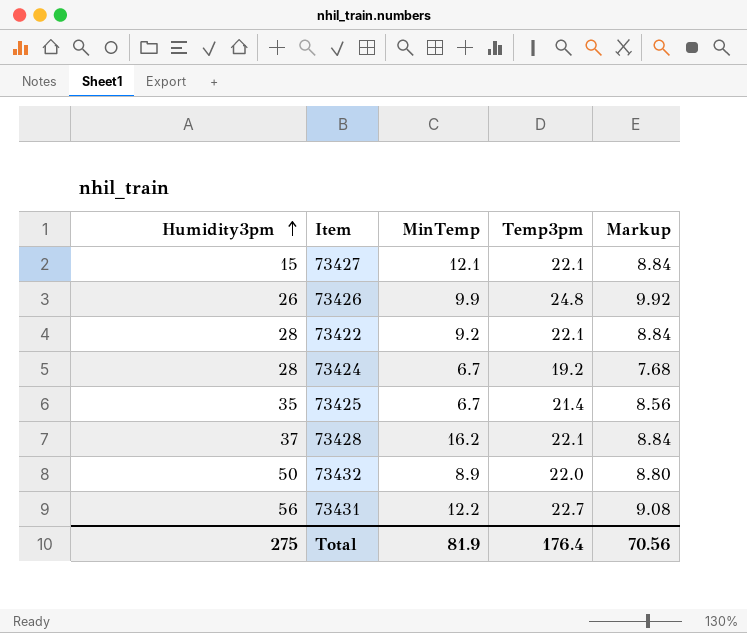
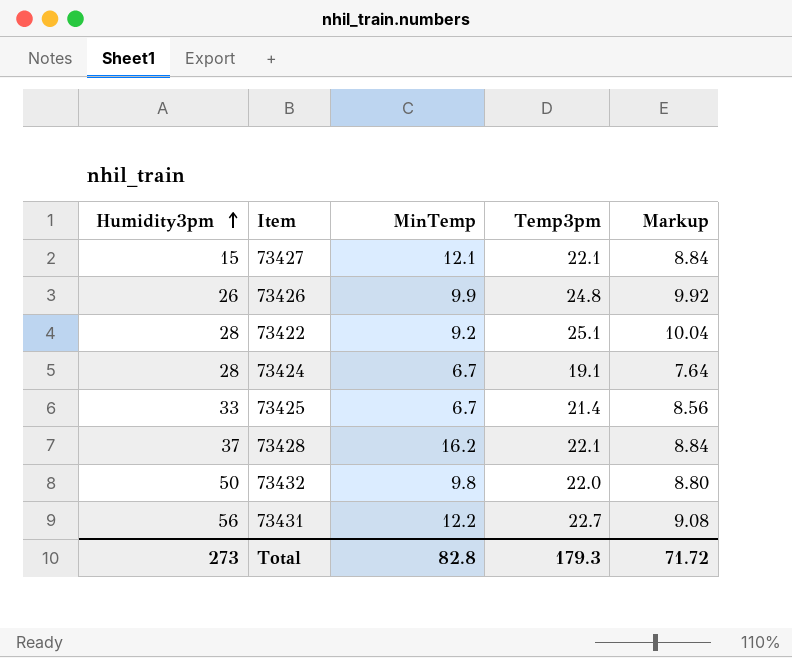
73422 | Temp3pm: 22.1 -> 25.1
73422 | Markup: 8.84 -> 10.04
73424 | Temp3pm: 19.2 -> 19.1
73424 | Markup: 7.68 -> 7.64
73425 | Humidity3pm: 35 -> 33
73432 | MinTemp: 8.9 -> 9.8
Total | Humidity3pm: 275 -> 273
Total | MinTemp: 81.9 -> 82.8
Total | Temp3pm: 176.4 -> 179.3
Total | Markup: 70.56 -> 71.72

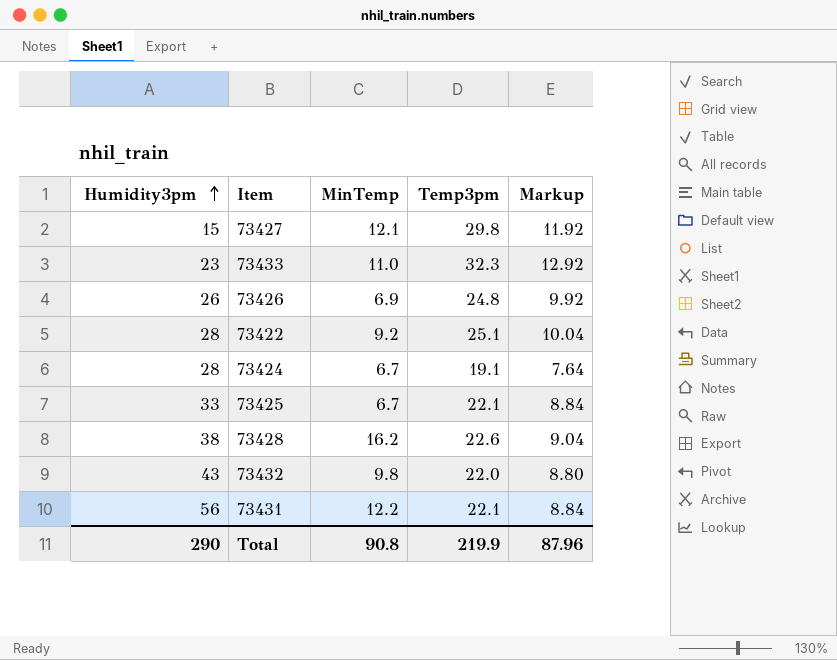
73427 | Temp3pm: 22.1 -> 29.8
73427 | Markup: 8.84 -> 11.92
row 73433: none -> 23 | 11.0 | 32.3 | 12.92
73426 | MinTemp: 9.9 -> 6.9
73425 | Temp3pm: 21.4 -> 22.1
73425 | Markup: 8.56 -> 8.84
73428 | Humidity3pm: 37 -> 38
73428 | Temp3pm: 22.1 -> 22.6
73428 | Markup: 8.84 -> 9.04
73432 | Humidity3pm: 50 -> 43
73431 | Temp3pm: 22.7 -> 22.1
73431 | Markup: 9.08 -> 8.84
Total | Humidity3pm: 273 -> 290
Total | MinTemp: 82.8 -> 90.8
Total | Temp3pm: 179.3 -> 219.9
Total | Markup: 71.72 -> 87.96

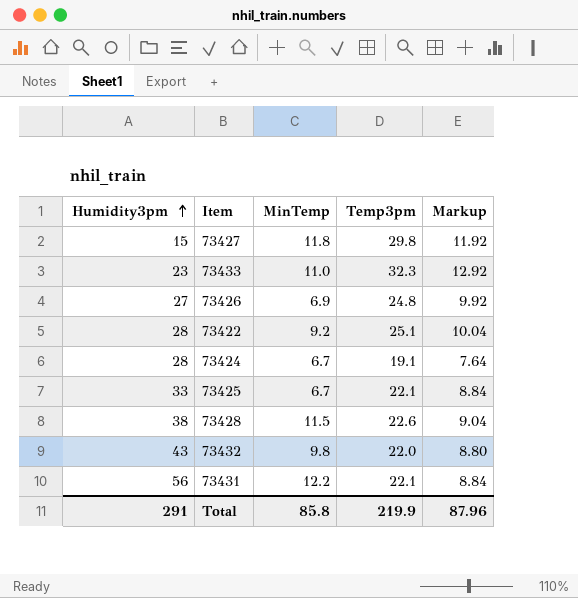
73427 | MinTemp: 12.1 -> 11.8
73426 | Humidity3pm: 26 -> 27
73428 | MinTemp: 16.2 -> 11.5
Total | Humidity3pm: 290 -> 291
Total | MinTemp: 90.8 -> 85.8

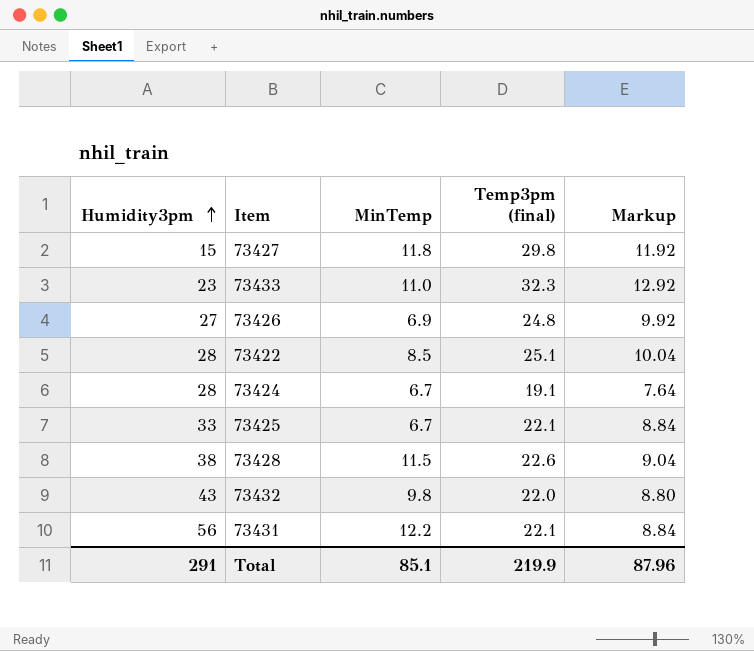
column name: Temp3pm -> Temp3pm (final)
73422 | MinTemp: 9.2 -> 8.5
Total | MinTemp: 85.8 -> 85.1

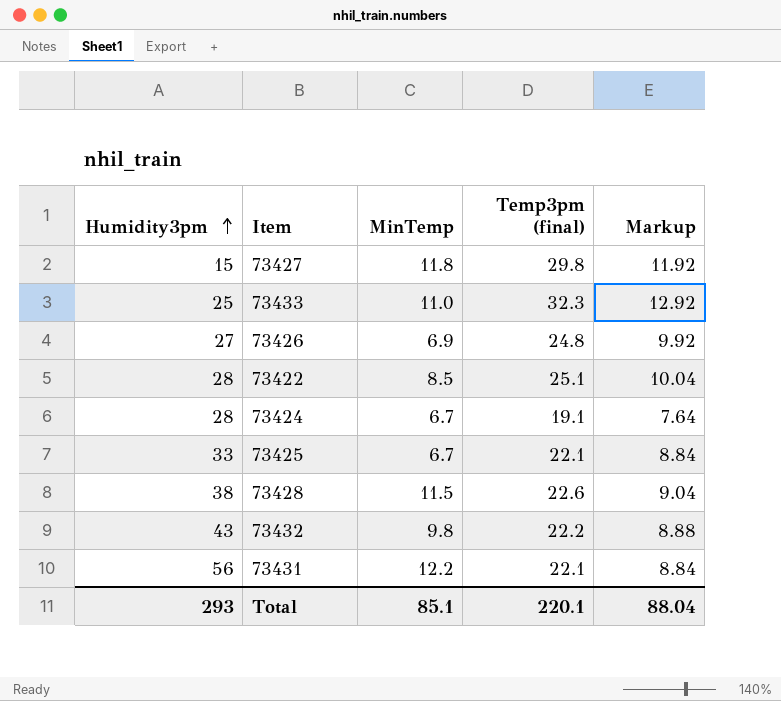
73433 | Humidity3pm: 23 -> 25
73432 | Temp3pm (final): 22.0 -> 22.2
73432 | Markup: 8.80 -> 8.88
Total | Humidity3pm: 291 -> 293
Total | Temp3pm (final): 219.9 -> 220.1
Total | Markup: 87.96 -> 88.04

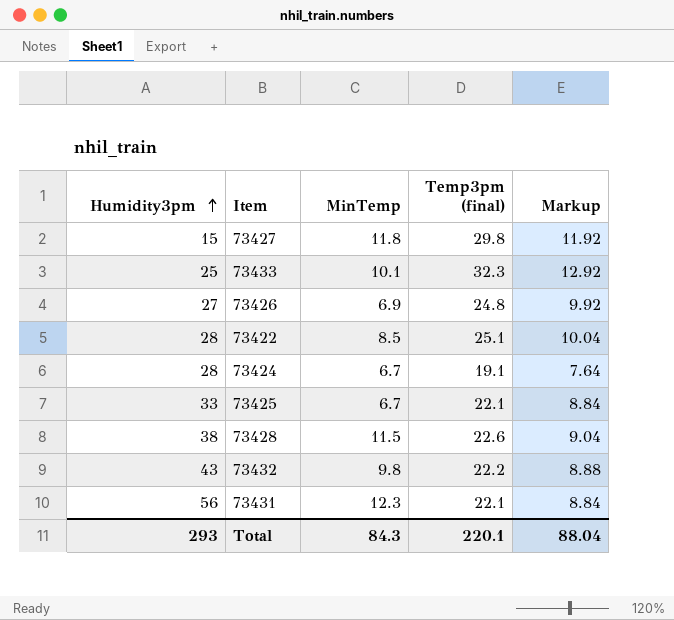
73433 | MinTemp: 11.0 -> 10.1
73431 | MinTemp: 12.2 -> 12.3
Total | MinTemp: 85.1 -> 84.3

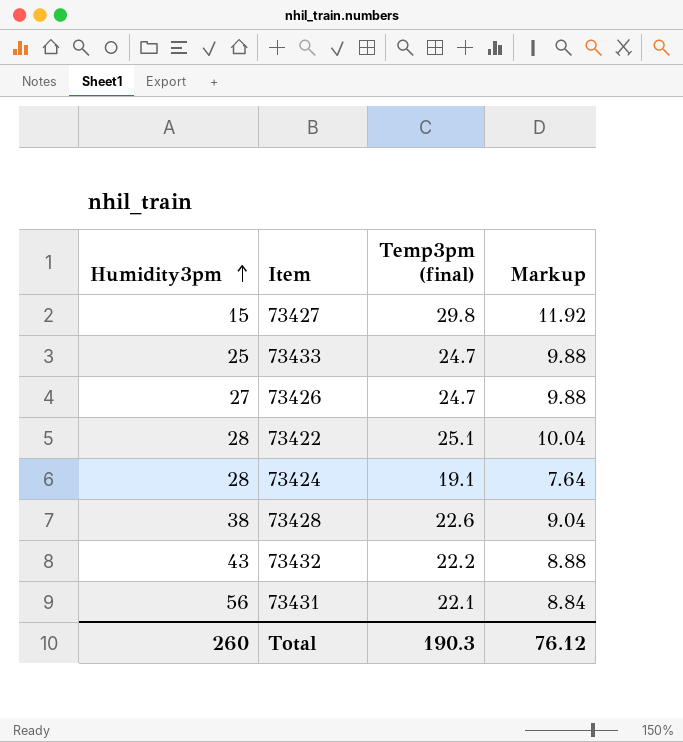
column MinTemp | position: 3 -> none
row 73425: 33 | 6.7 | 22.1 | 8.84 -> none
73433 | Temp3pm (final): 32.3 -> 24.7
73433 | Markup: 12.92 -> 9.88
73426 | Temp3pm (final): 24.8 -> 24.7
73426 | Markup: 9.92 -> 9.88
Total | Humidity3pm: 293 -> 260
Total | Temp3pm (final): 220.1 -> 190.3
Total | Markup: 88.04 -> 76.12

